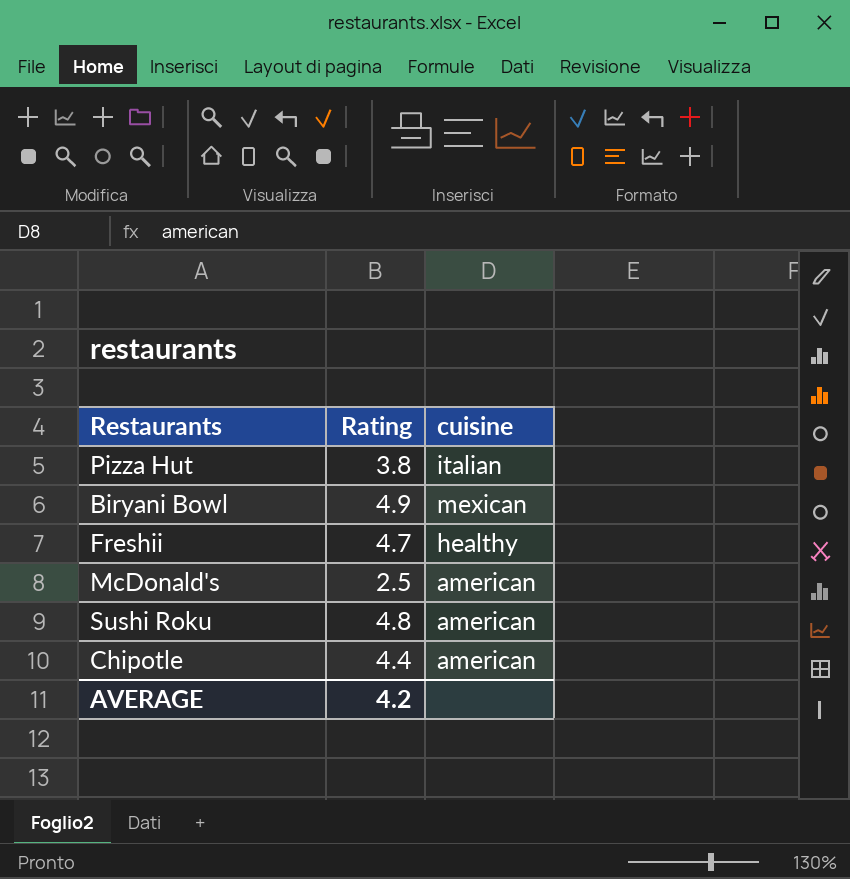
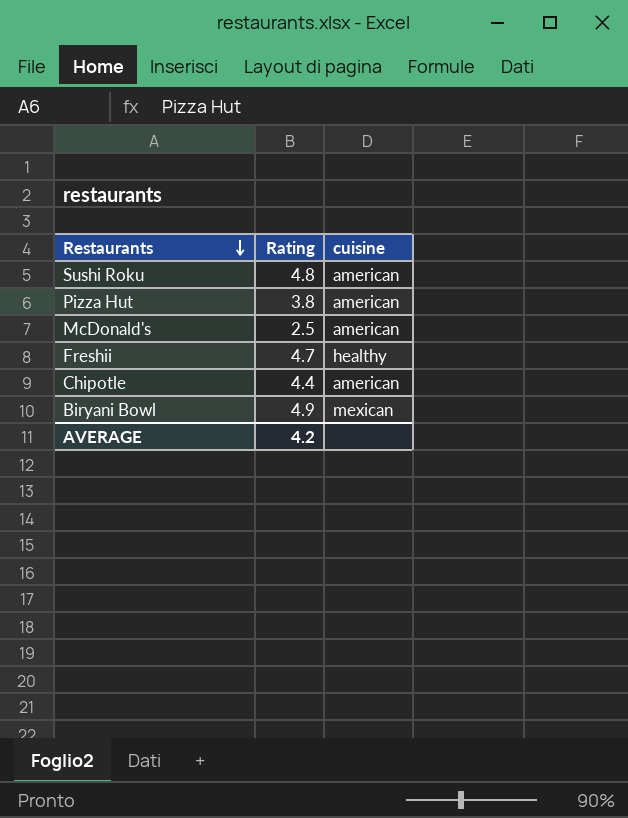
row order: none -> Restaurants descending
Pizza Hut | cuisine: italian -> american

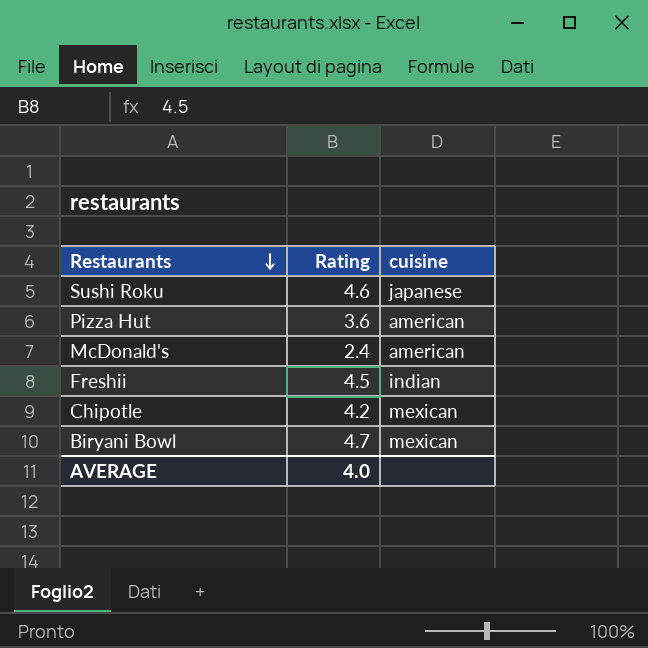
Sushi Roku | Rating: 4.8 -> 4.6
Sushi Roku | cuisine: american -> japanese
Pizza Hut | Rating: 3.8 -> 3.6
McDonald's | Rating: 2.5 -> 2.4
Freshii | Rating: 4.7 -> 4.5
Freshii | cuisine: healthy -> indian
Chipotle | Rating: 4.4 -> 4.2
Chipotle | cuisine: american -> mexican
Biryani Bowl | Rating: 4.9 -> 4.7
AVERAGE | Rating: 4.2 -> 4.0

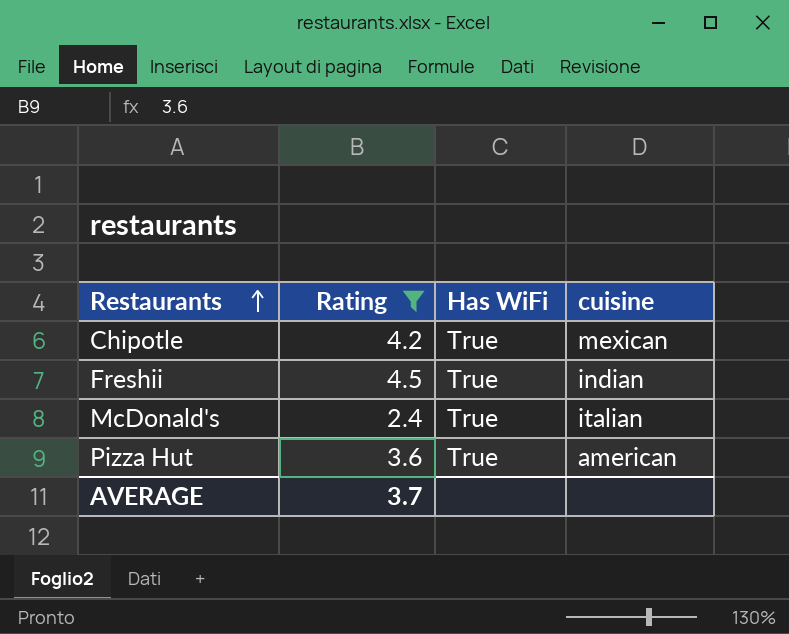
filter: none -> Rating <= 4.5
row order: Restaurants descending -> Restaurants ascending
column Has WiFi | position: none -> 3
McDonald's | cuisine: american -> italian
AVERAGE | Rating: 4.0 -> 3.7

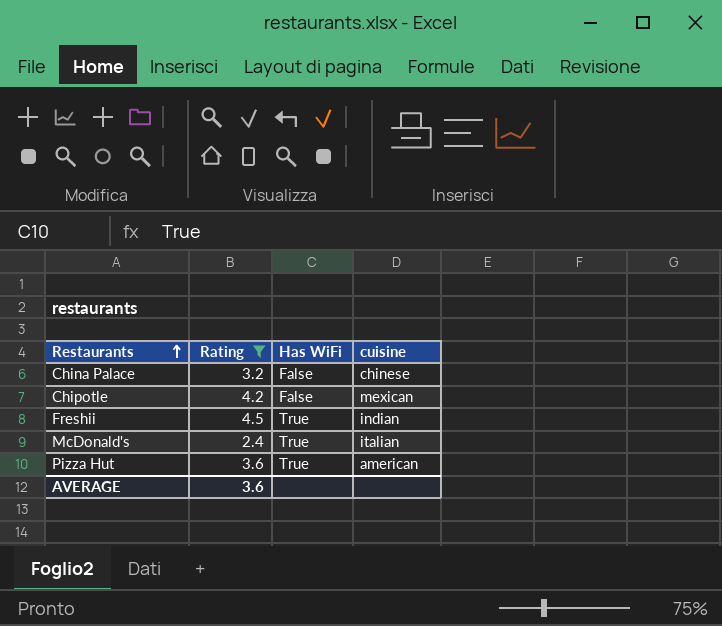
row China Palace: none -> 3.2 | False | chinese
Chipotle | Has WiFi: True -> False
AVERAGE | Rating: 3.7 -> 3.6

